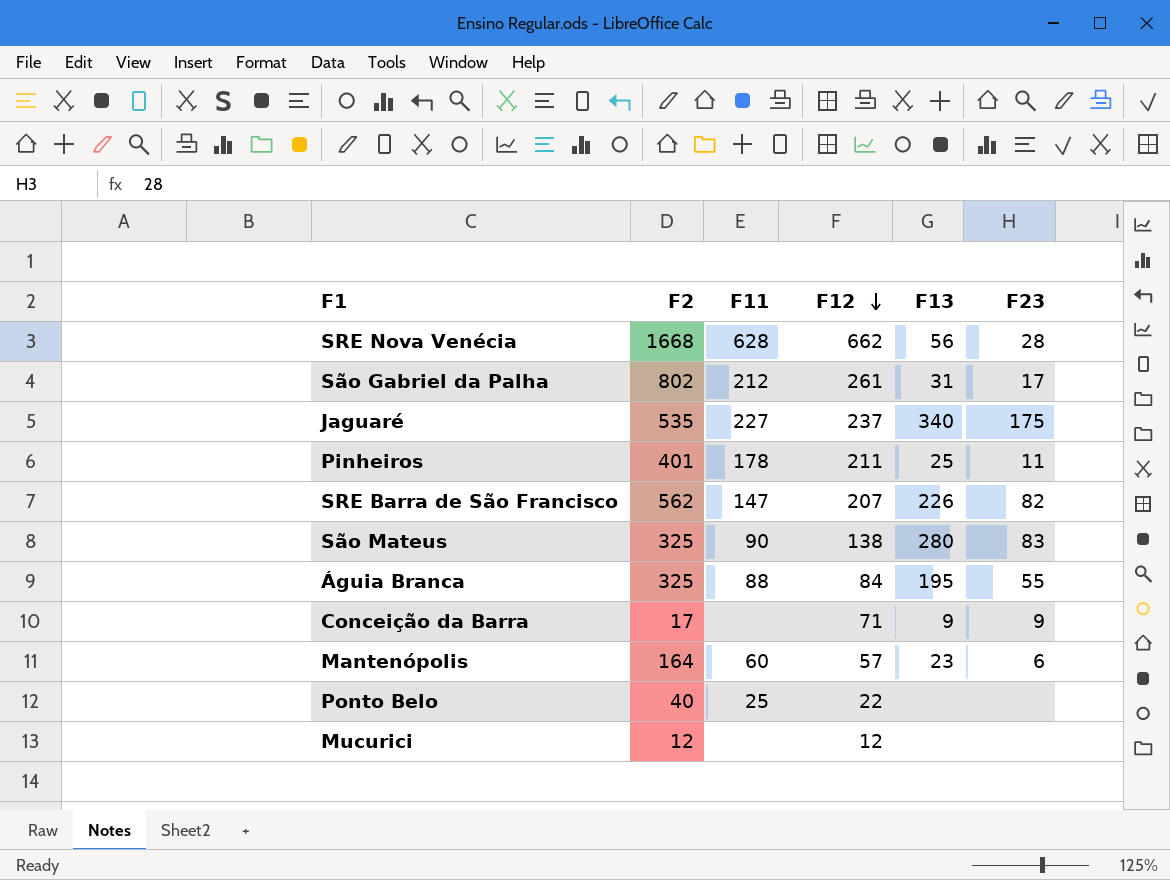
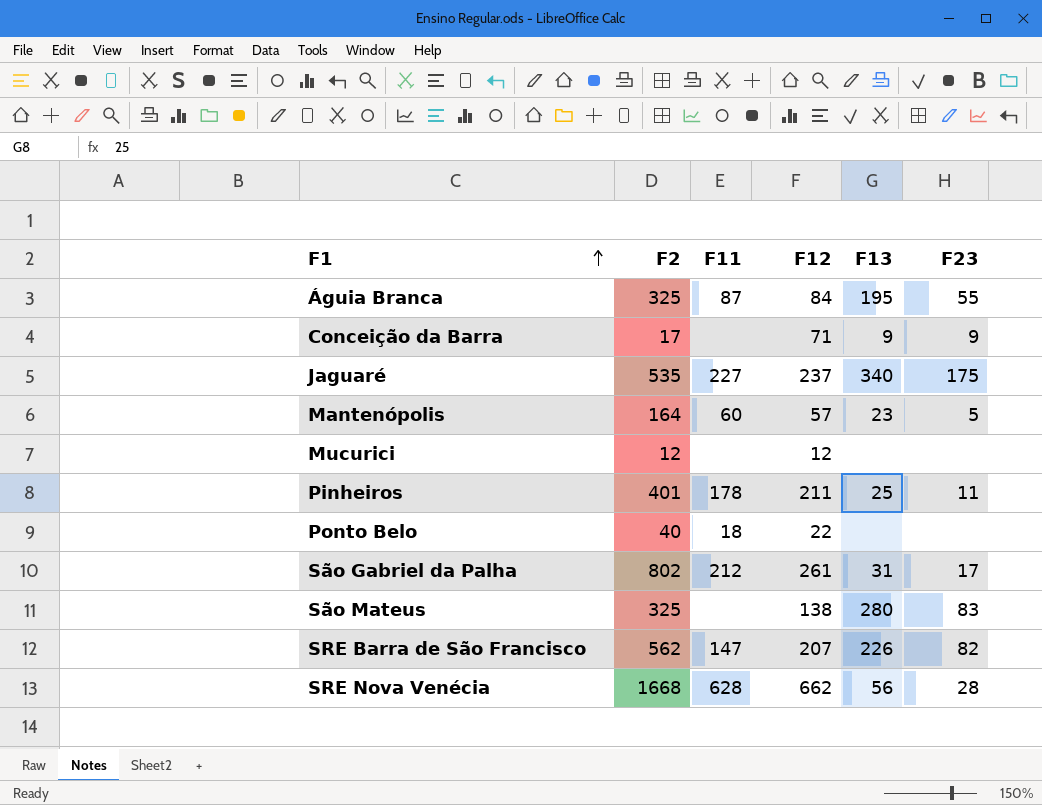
row order: F12 descending -> F1 ascending
Águia Branca | F11: 88 -> 87
Mantenópolis | F23: 6 -> 5
Ponto Belo | F11: 25 -> 18
São Mateus | F11: 90 -> none

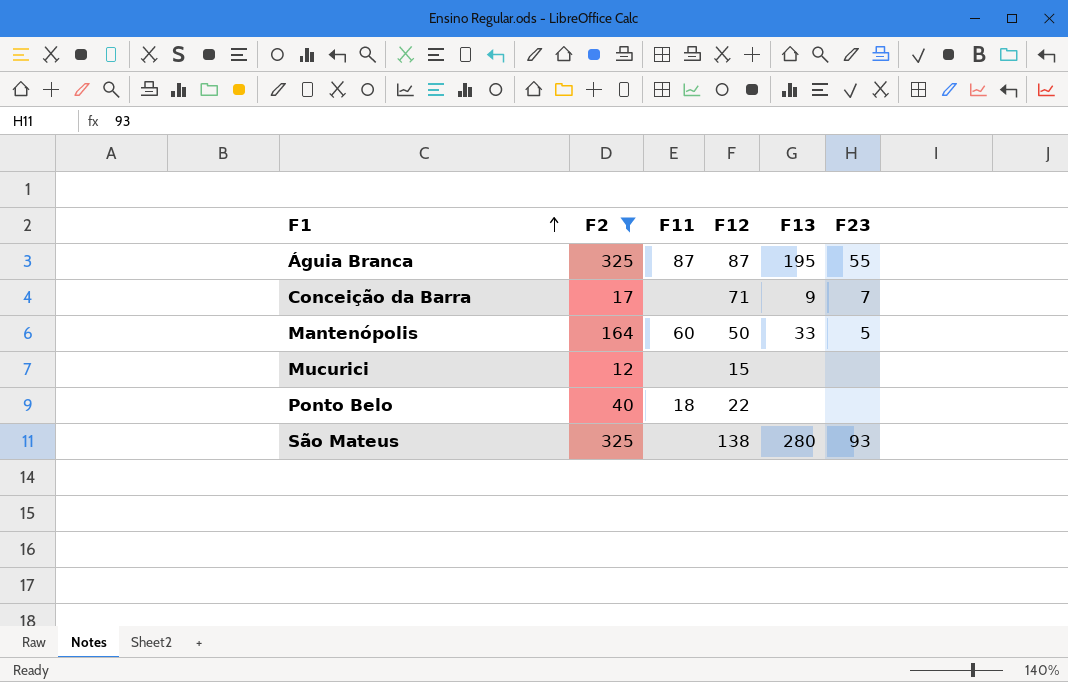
filter: none -> F2 <= 325
Águia Branca | F12: 84 -> 87
Conceição da Barra | F23: 9 -> 7
Mantenópolis | F12: 57 -> 50
Mantenópolis | F13: 23 -> 33
Mucurici | F12: 12 -> 15
São Mateus | F23: 83 -> 93

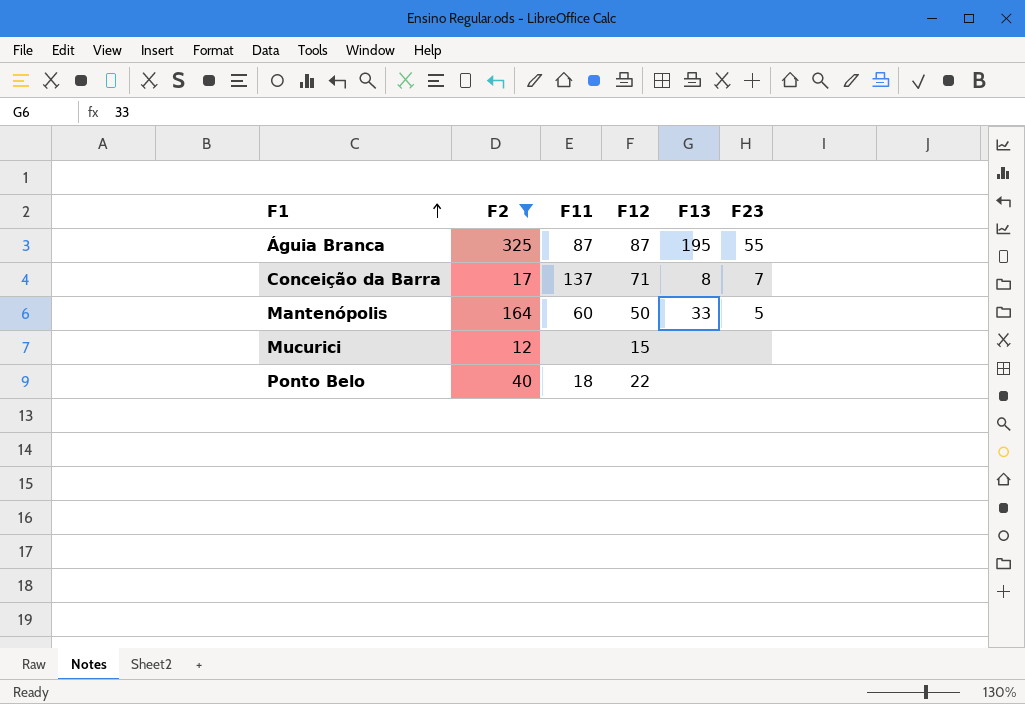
row São Mateus: 325 | none | 138 | 280 | 93 -> none
Conceição da Barra | F11: none -> 137
Conceição da Barra | F13: 9 -> 8

